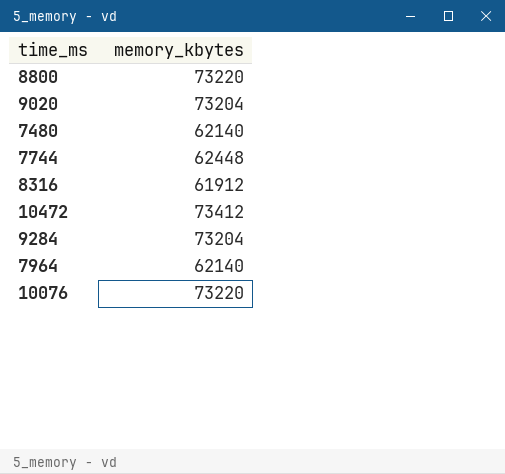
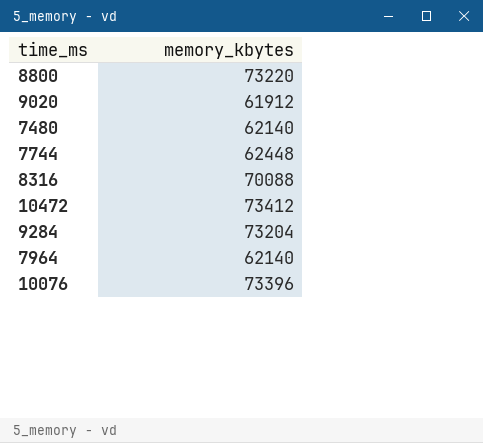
9020 | memory_kbytes: 73204 -> 61912
8316 | memory_kbytes: 61912 -> 70088
10076 | memory_kbytes: 73220 -> 73396

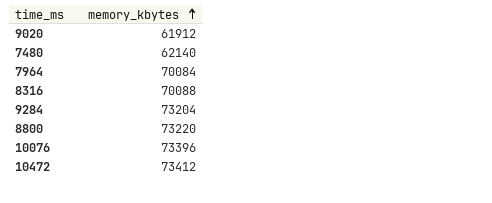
row order: none -> memory_kbytes ascending
row 7744: 62448 -> none
7964 | memory_kbytes: 62140 -> 70084

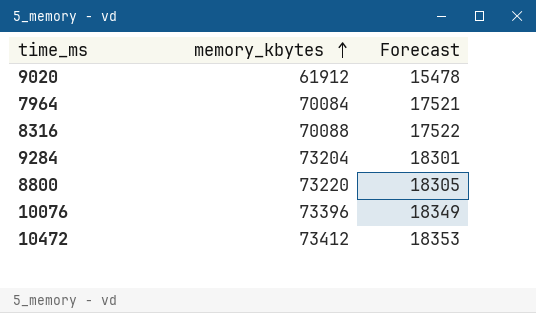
column Forecast | formula: none -> [memory_kbytes] * 0.25
row 7480: 62140 -> none

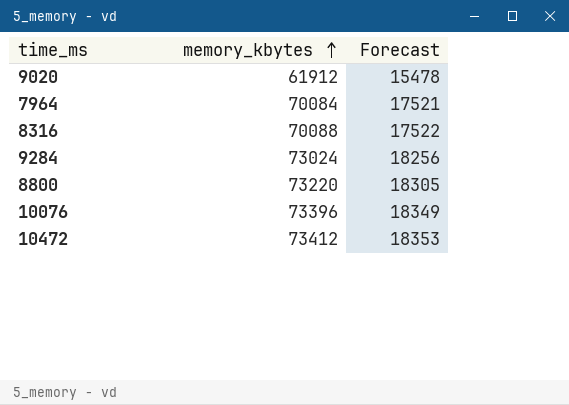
9284 | memory_kbytes: 73204 -> 73024
9284 | Forecast: 18301 -> 18256

